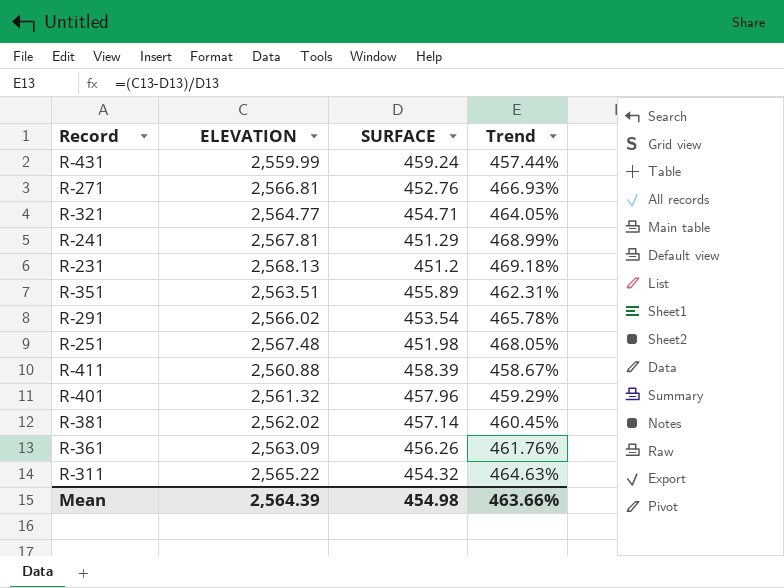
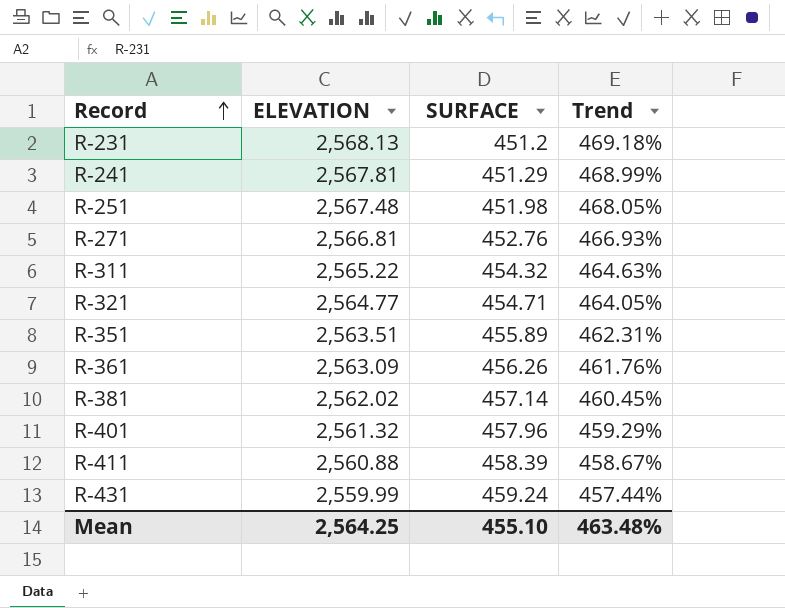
row order: none -> Record ascending
row R-291: 2,566.02 | 453.54 | 465.78% -> none
Mean | ELEVATION: 2,564.39 -> 2,564.25
Mean | SURFACE: 454.98 -> 455.10
Mean | Trend: 463.66% -> 463.48%

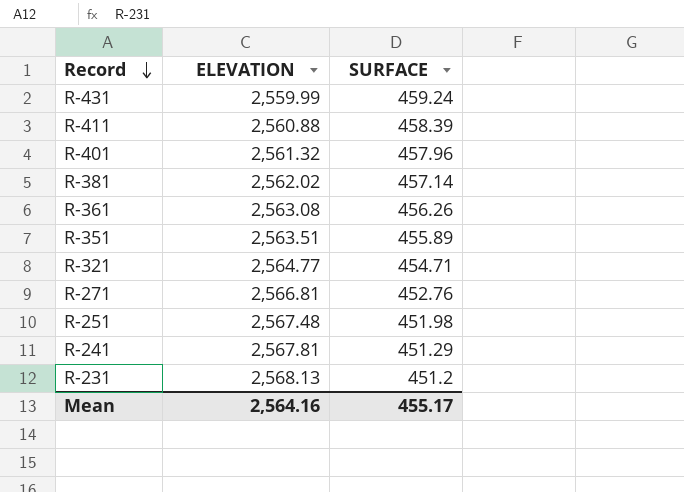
row order: Record ascending -> Record descending
column Trend | formula: ([ELEVATION] - [SURFACE]) / [SURFACE] -> none
row R-311: 2,565.22 | 454.32 | 464.63% -> none
R-361 | ELEVATION: 2,563.09 -> 2,563.08
Mean | ELEVATION: 2,564.25 -> 2,564.16
Mean | SURFACE: 455.10 -> 455.17

